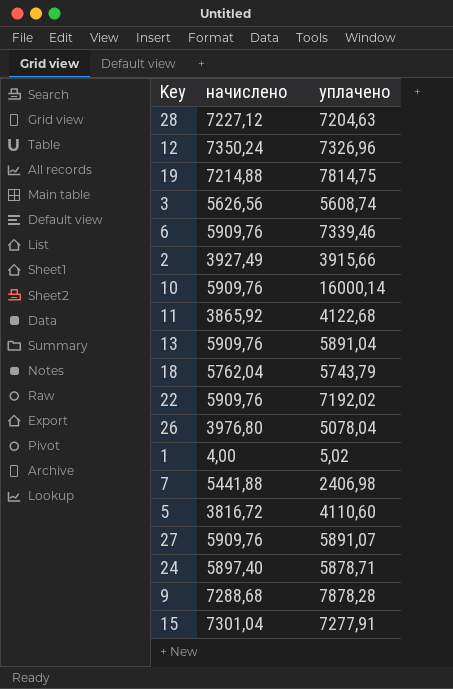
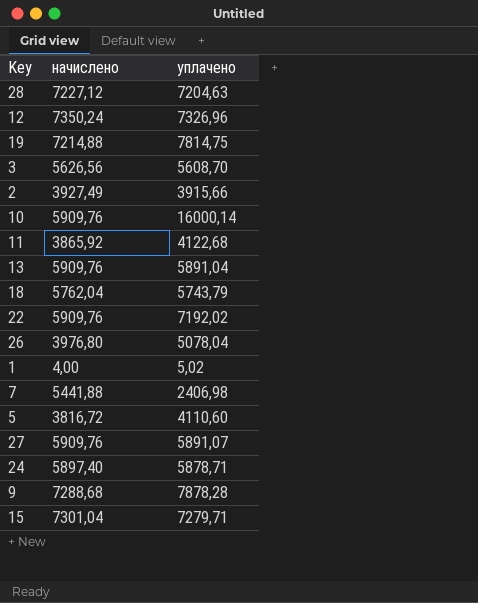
row 6: 5909,76 | 7339,46 -> none
3 | уплачено: 5608,74 -> 5608,70
15 | уплачено: 7277,91 -> 7279,71

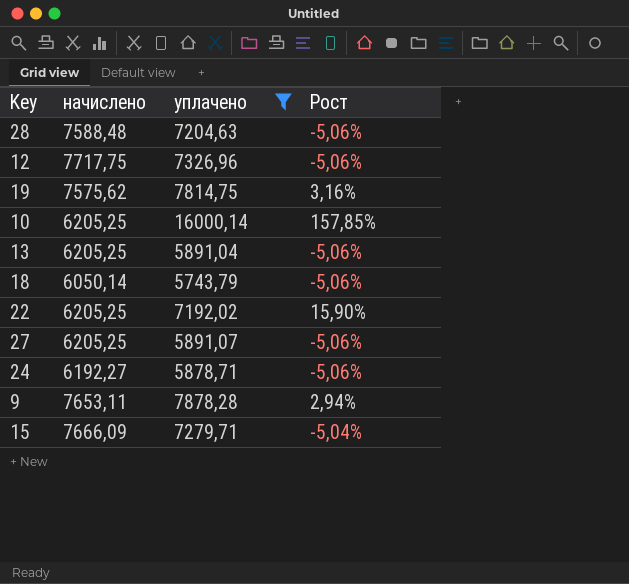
filter: none -> уплачено >= 5743,79
column Рост | formula: none -> ([уплачено] - [начислено]) / [начислено]
28 | начислено: 7227,12 -> 7588,48
12 | начислено: 7350,24 -> 7717,75
19 | начислено: 7214,88 -> 7575,62
10 | начислено: 5909,76 -> 6205,25
13 | начислено: 5909,76 -> 6205,25
18 | начислено: 5762,04 -> 6050,14
22 | начислено: 5909,76 -> 6205,25
27 | начислено: 5909,76 -> 6205,25
24 | начислено: 5897,40 -> 6192,27
9 | начислено: 7288,68 -> 7653,11
15 | начислено: 7301,04 -> 7666,09

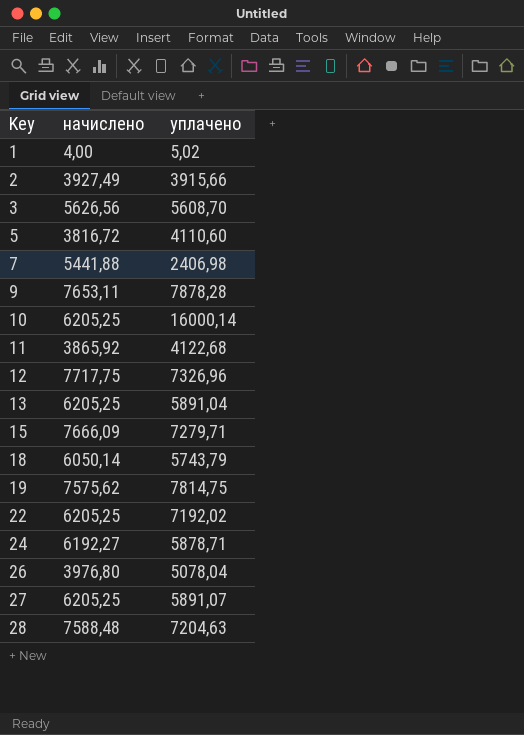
filter: уплачено >= 5743,79 -> none
row order: none -> Key ascending
column Рост | formula: ([уплачено] - [начислено]) / [начислено] -> none

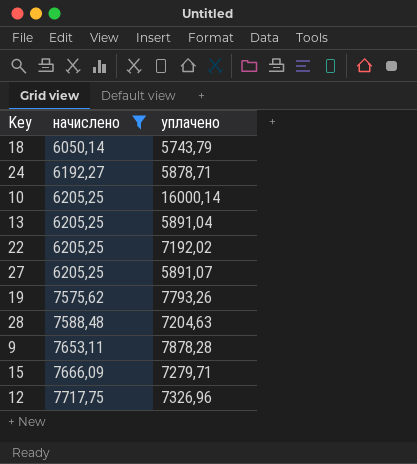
filter: none -> начислено >= 6050,14
row order: Key ascending -> начислено ascending
19 | уплачено: 7814,75 -> 7793,26

